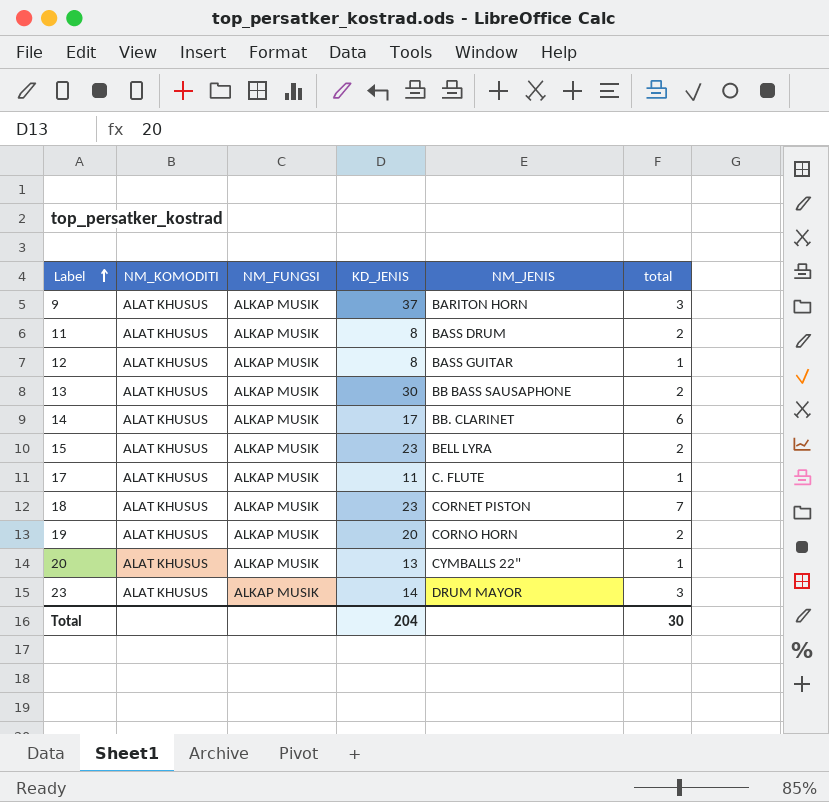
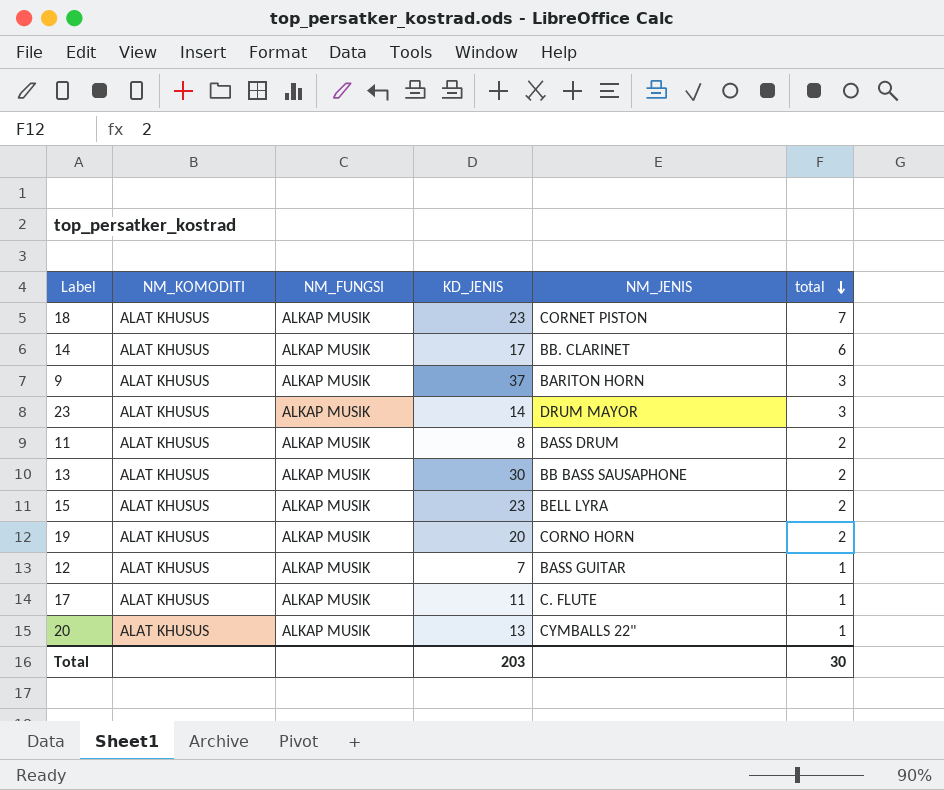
row order: Label ascending -> total descending
12 | KD_JENIS: 8 -> 7
Total | KD_JENIS: 204 -> 203

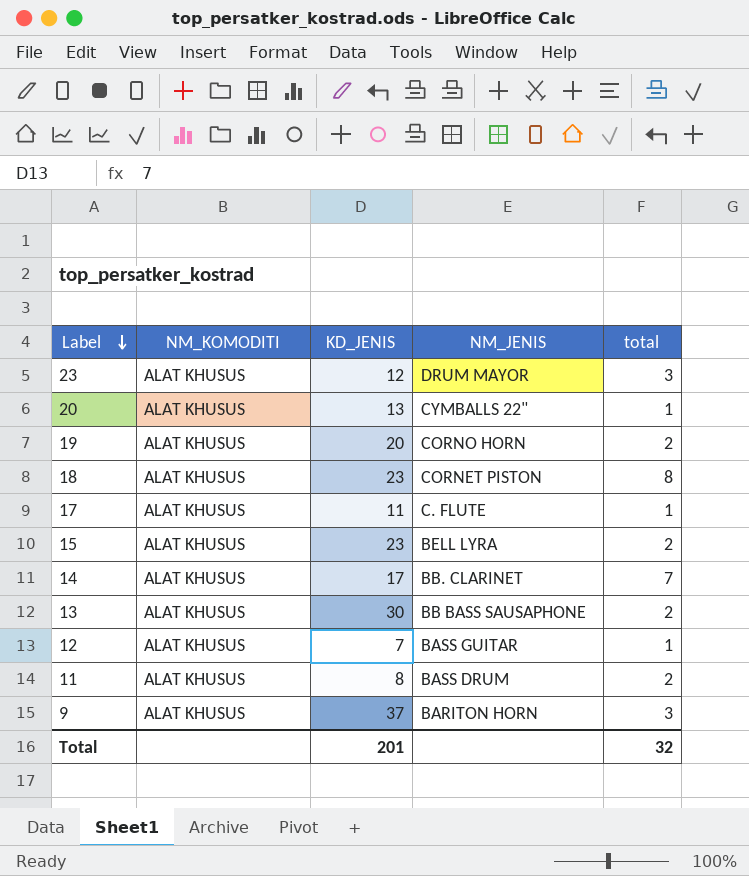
row order: total descending -> Label descending
column NM_FUNGSI | position: 3 -> none
23 | KD_JENIS: 14 -> 12
18 | total: 7 -> 8
14 | total: 6 -> 7
Total | KD_JENIS: 203 -> 201
Total | total: 30 -> 32

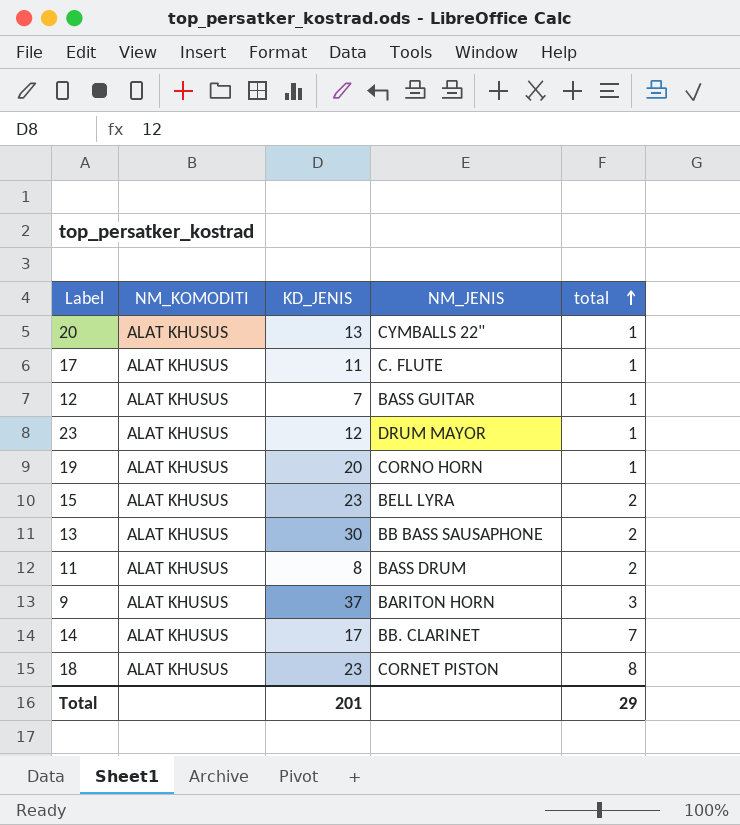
row order: Label descending -> total ascending
23 | total: 3 -> 1
19 | total: 2 -> 1
Total | total: 32 -> 29

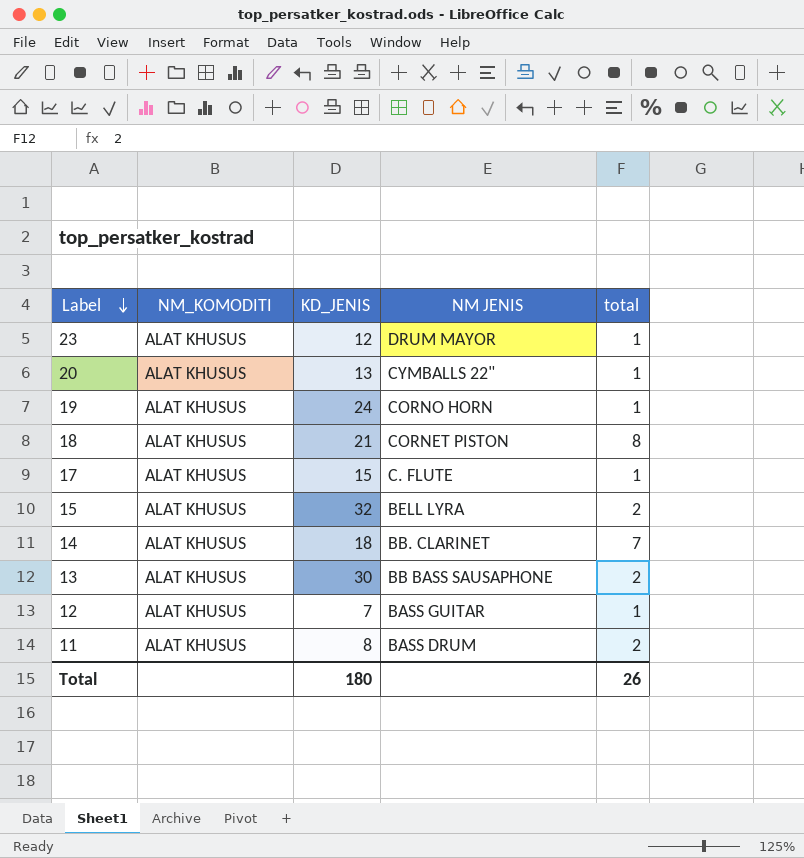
row order: total ascending -> Label descending
column name: NM_JENIS -> NM JENIS
row 9: ALAT KHUSUS | 37 | BARITON HORN | 3 -> none
19 | KD_JENIS: 20 -> 24
18 | KD_JENIS: 23 -> 21
17 | KD_JENIS: 11 -> 15
15 | KD_JENIS: 23 -> 32
14 | KD_JENIS: 17 -> 18
Total | KD_JENIS: 201 -> 180
Total | total: 29 -> 26

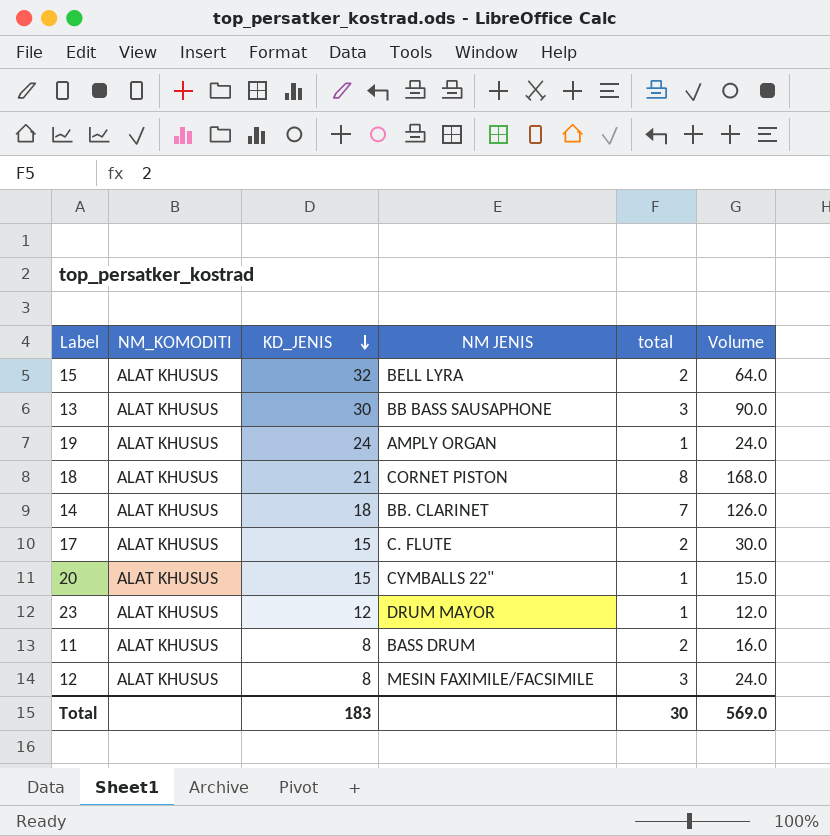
row order: Label descending -> KD_JENIS descending
column Volume | formula: none -> [KD_JENIS] * [total]
13 | total: 2 -> 3
19 | NM JENIS: CORNO HORN -> AMPLY ORGAN
17 | total: 1 -> 2
20 | KD_JENIS: 13 -> 15
12 | KD_JENIS: 7 -> 8
12 | NM JENIS: BASS GUITAR -> MESIN FAXIMILE/FACSIMILE
12 | total: 1 -> 3
Total | KD_JENIS: 180 -> 183
Total | total: 26 -> 30

